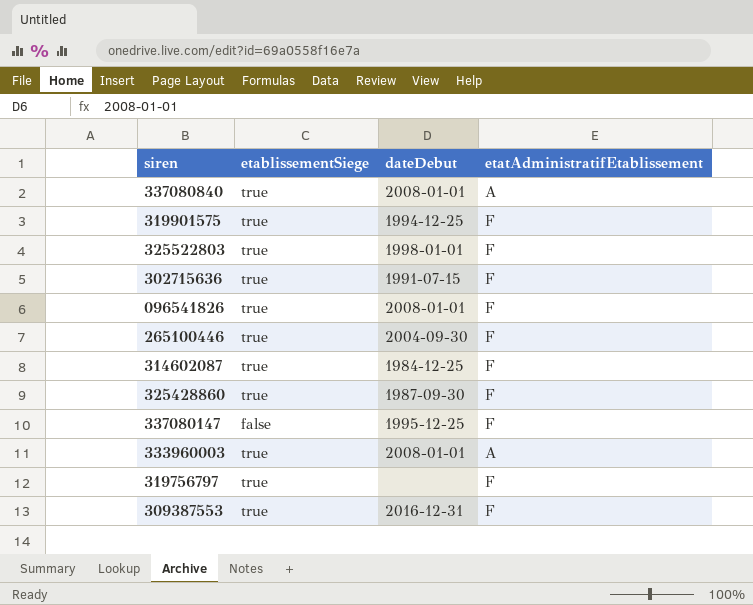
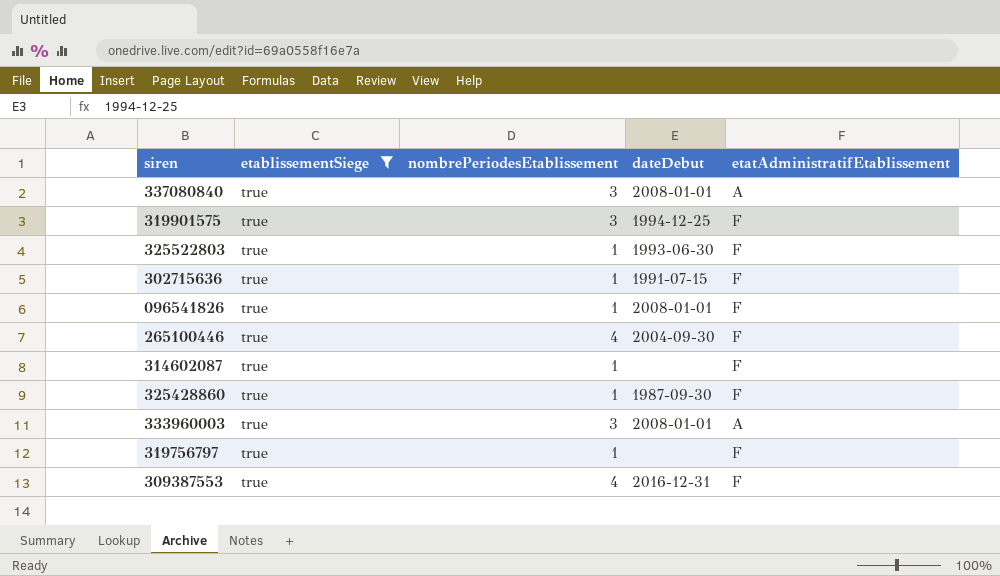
filter: none -> etablissementSiege = true
column nombrePeriodesEtablissement | position: none -> 3
325522803 | dateDebut: 1998-01-01 -> 1993-06-30
314602087 | dateDebut: 1984-12-25 -> none

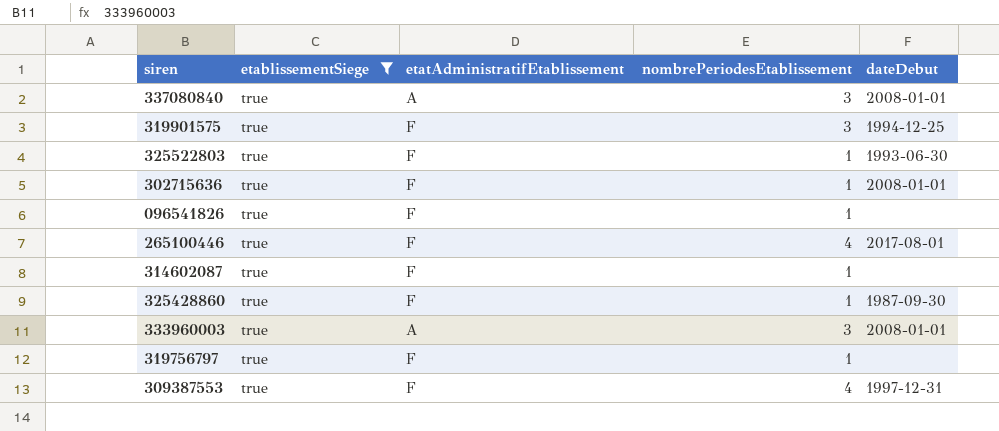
column etatAdministratifEtablissement | position: 5 -> 3
302715636 | dateDebut: 1991-07-15 -> 2008-01-01
096541826 | dateDebut: 2008-01-01 -> none
265100446 | dateDebut: 2004-09-30 -> 2017-08-01
309387553 | dateDebut: 2016-12-31 -> 1997-12-31

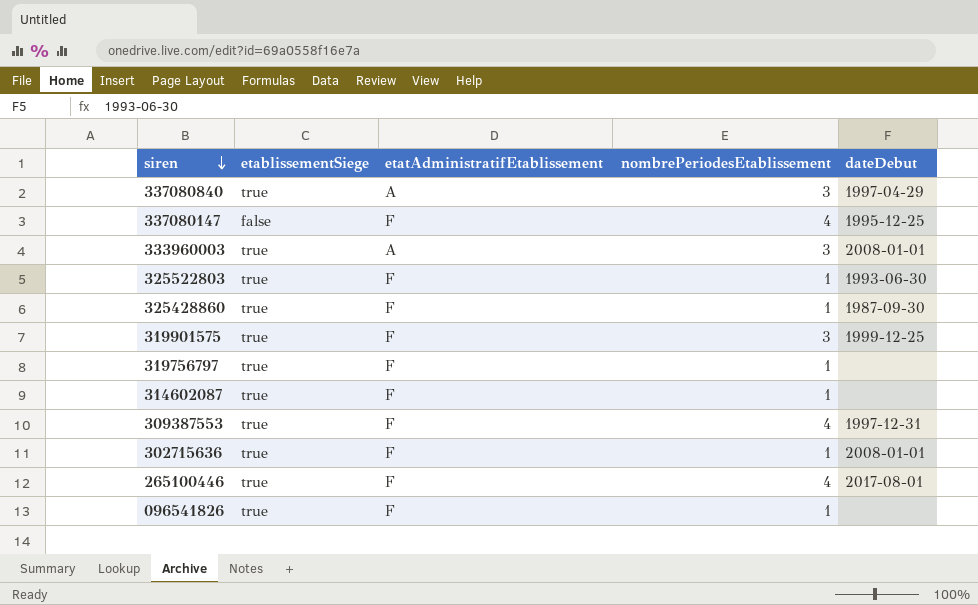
filter: etablissementSiege = true -> none
row order: none -> siren descending
337080840 | dateDebut: 2008-01-01 -> 1997-04-29
319901575 | dateDebut: 1994-12-25 -> 1999-12-25

